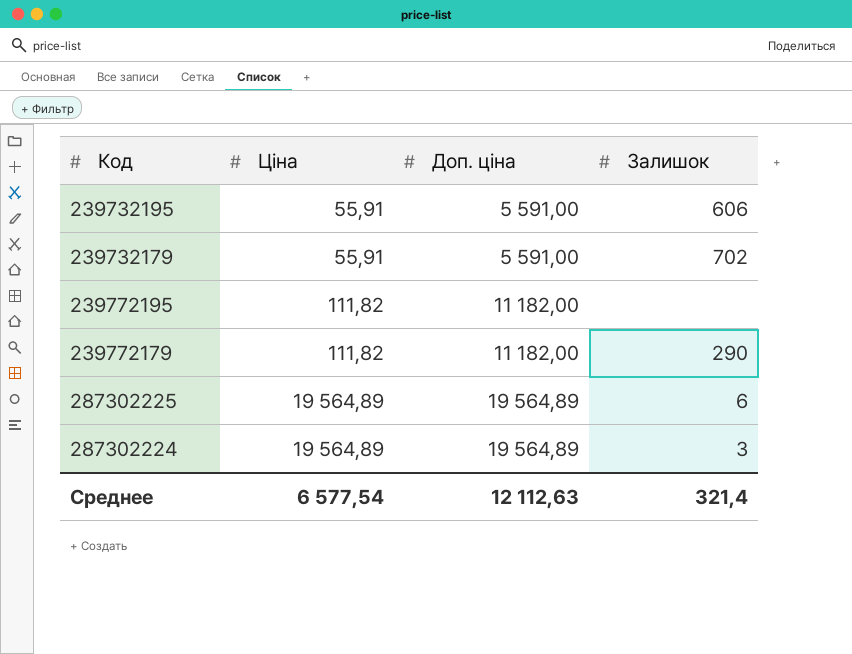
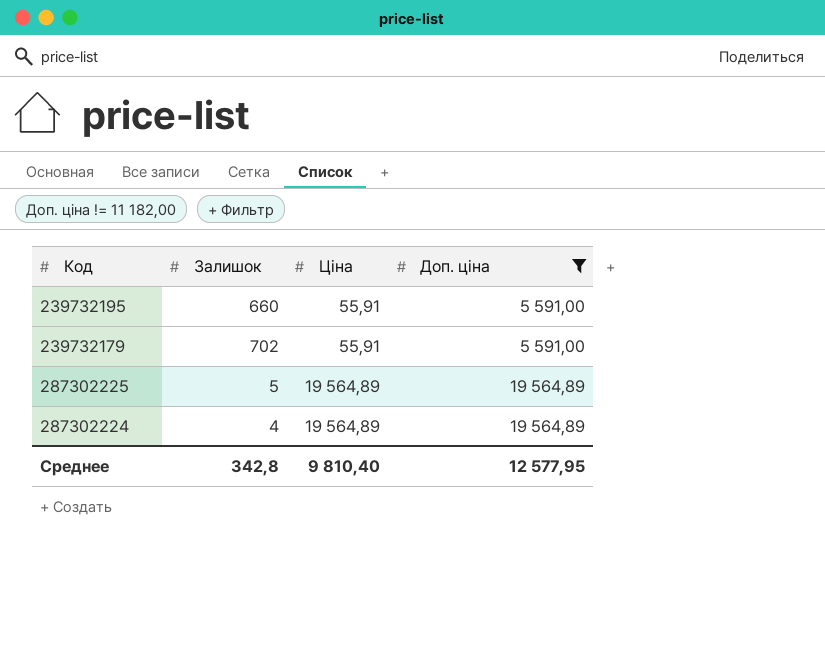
filter: none -> Доп. ціна != 11 182,00
column Залишок | position: 4 -> 2
239732195 | Залишок: 606 -> 660
287302225 | Залишок: 6 -> 5
287302224 | Залишок: 3 -> 4
Среднее | Залишок: 321,4 -> 342,8
Среднее | Ціна: 6 577,54 -> 9 810,40
Среднее | Доп. ціна: 12 112,63 -> 12 577,95

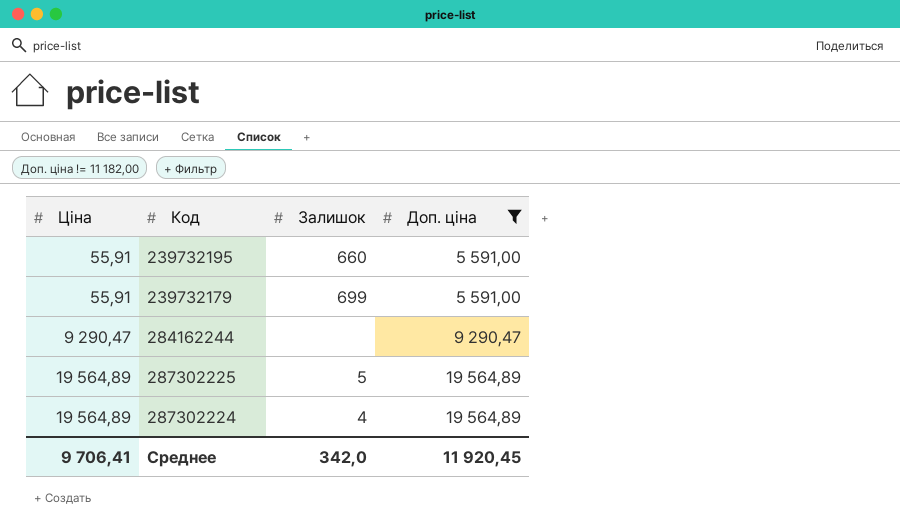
column Ціна | position: 3 -> 1
239732179 | Залишок: 702 -> 699
row 284162244: none -> 9 290,47 | none | 9 290,47
Среднее | Ціна: 9 810,40 -> 9 706,41
Среднее | Залишок: 342,8 -> 342,0
Среднее | Доп. ціна: 12 577,95 -> 11 920,45

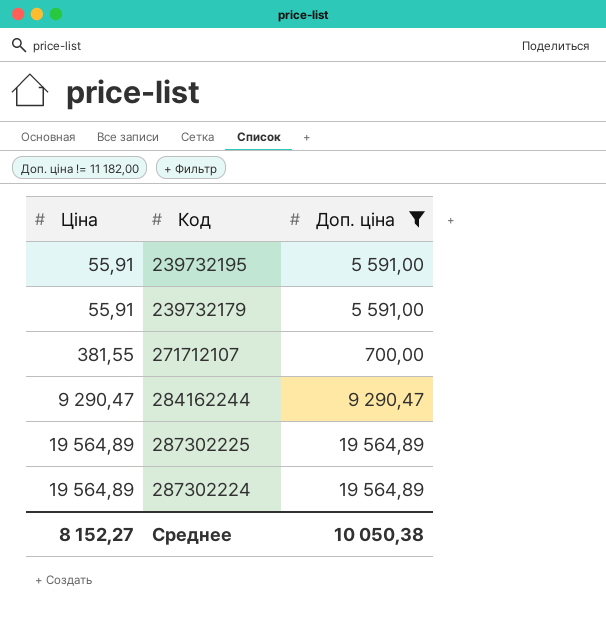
column Залишок | position: 3 -> none
row 271712107: none -> 381,55 | 700,00
Среднее | Ціна: 9 706,41 -> 8 152,27
Среднее | Доп. ціна: 11 920,45 -> 10 050,38

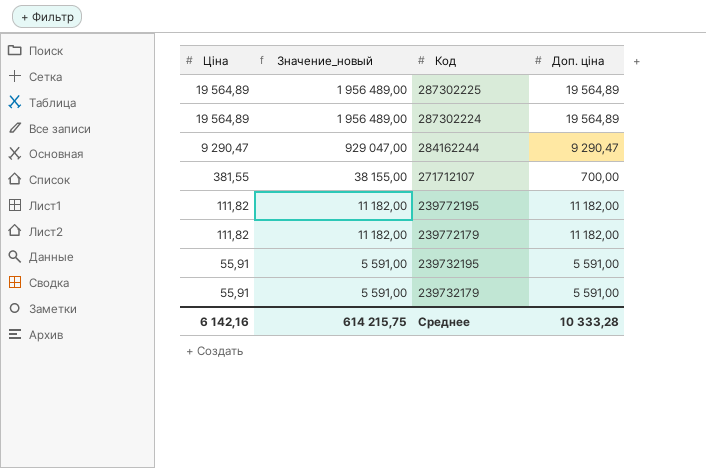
filter: Доп. ціна != 11 182,00 -> none
row order: Ціна ascending -> Ціна descending
column Значение_новый | formula: none -> [Ціна] * 100
Среднее | Ціна: 8 152,27 -> 6 142,16
Среднее | Доп. ціна: 10 050,38 -> 10 333,28

